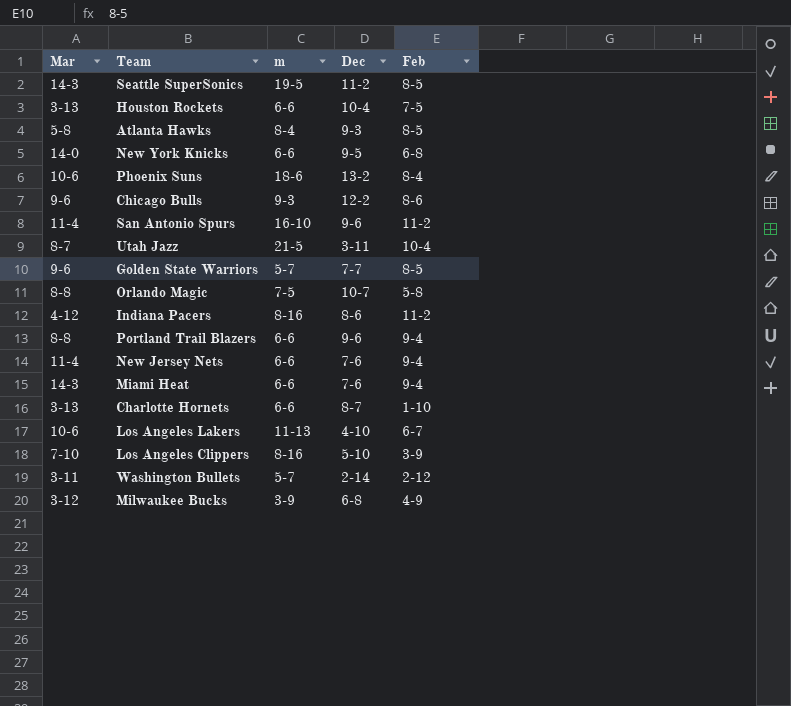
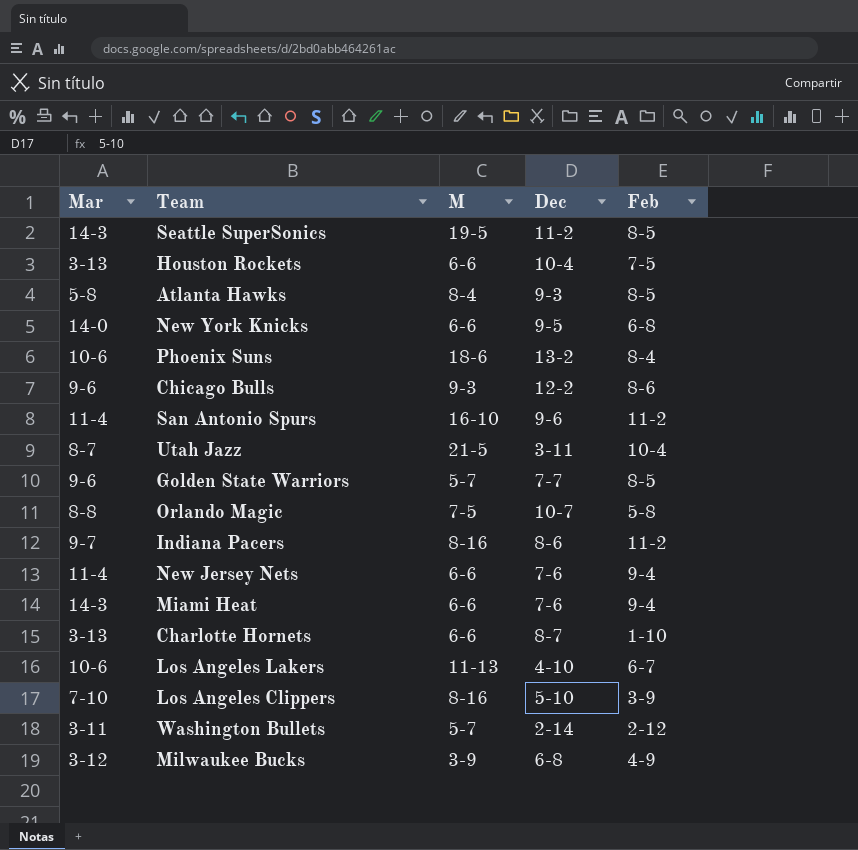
column name: m -> M
row Portland Trail Blazers: 8-8 | 6-6 | 9-6 | 9-4 -> none
Indiana Pacers | Mar: 4-12 -> 9-7

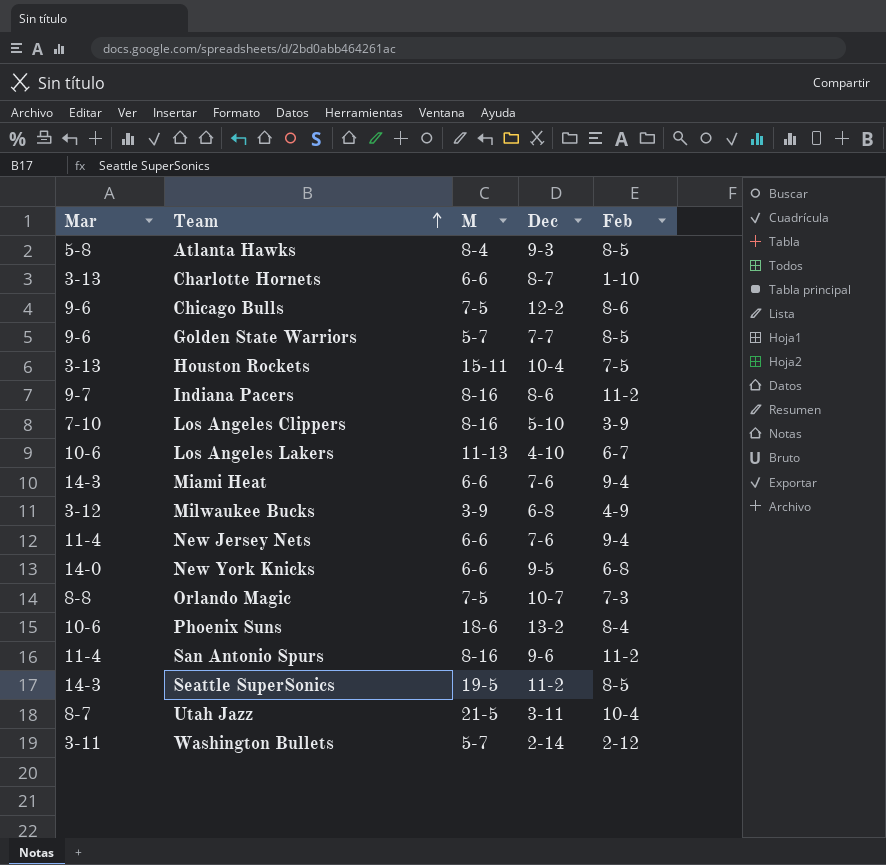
row order: none -> Team ascending
Chicago Bulls | M: 9-3 -> 7-5
Houston Rockets | M: 6-6 -> 15-11
Orlando Magic | Feb: 5-8 -> 7-3
San Antonio Spurs | M: 16-10 -> 8-16

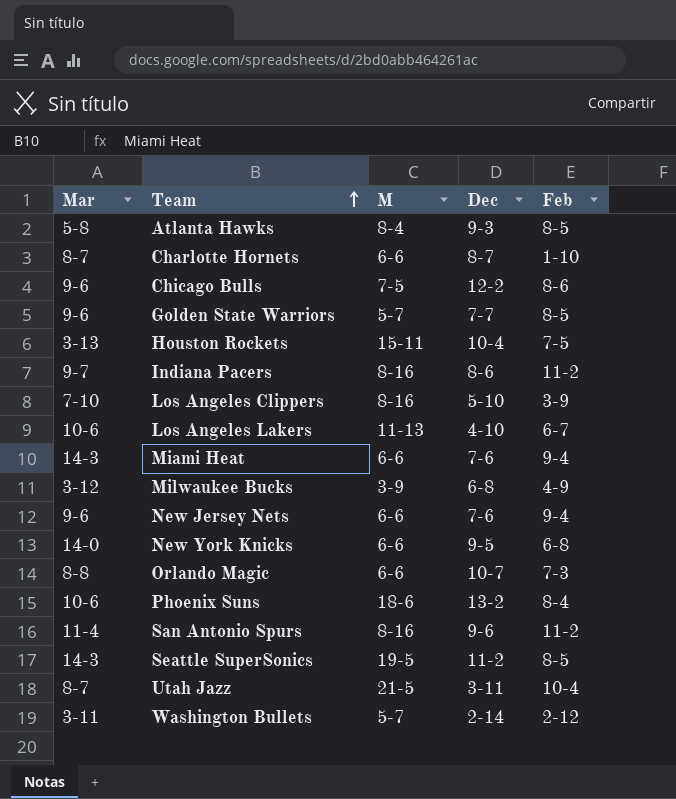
Charlotte Hornets | Mar: 3-13 -> 8-7
New Jersey Nets | Mar: 11-4 -> 9-6
Orlando Magic | M: 7-5 -> 6-6

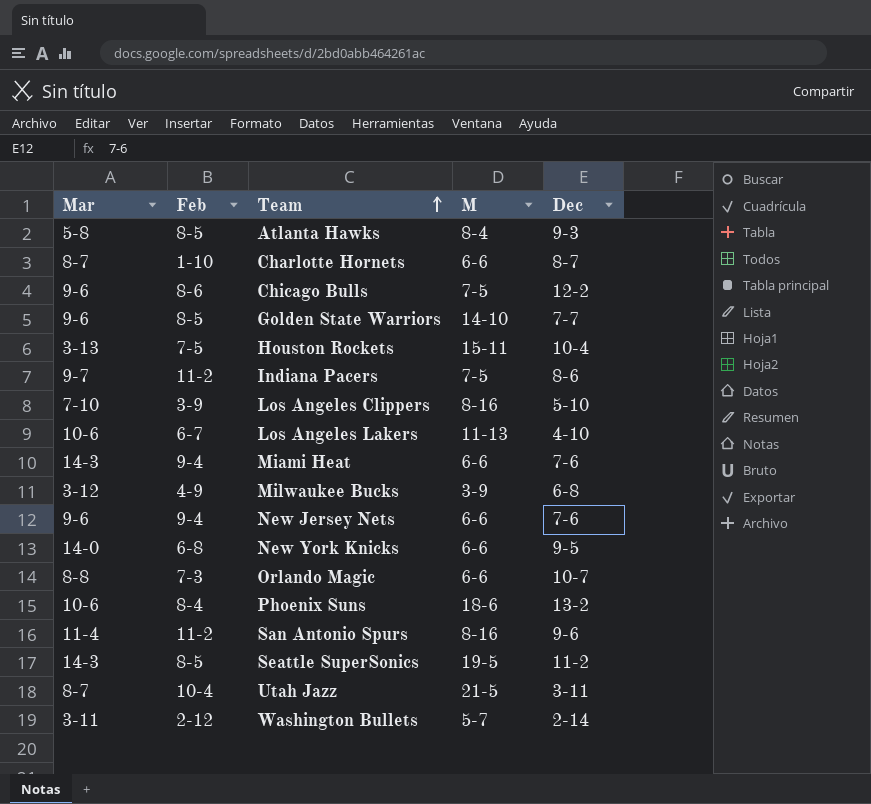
column Feb | position: 5 -> 2
Golden State Warriors | M: 5-7 -> 14-10
Indiana Pacers | M: 8-16 -> 7-5

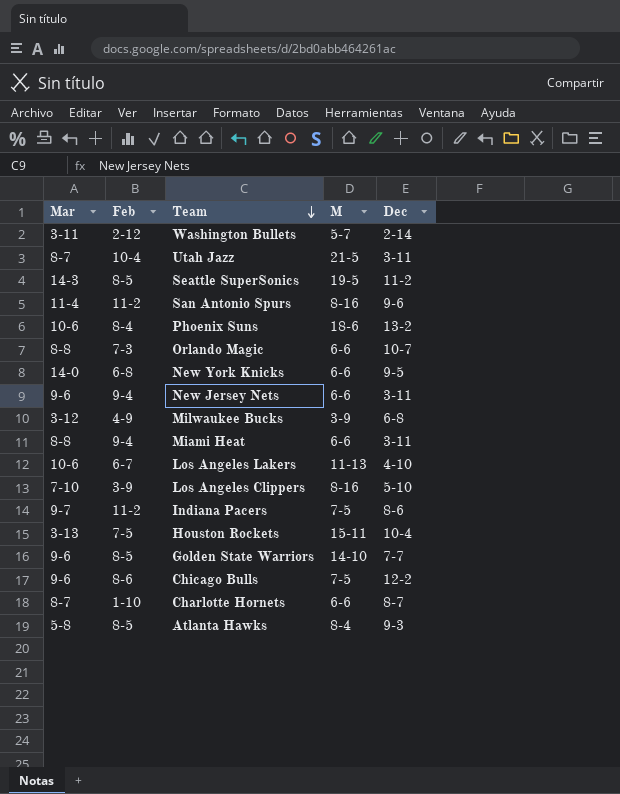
row order: Team ascending -> Team descending
New Jersey Nets | Dec: 7-6 -> 3-11
Miami Heat | Mar: 14-3 -> 8-8
Miami Heat | Dec: 7-6 -> 3-11

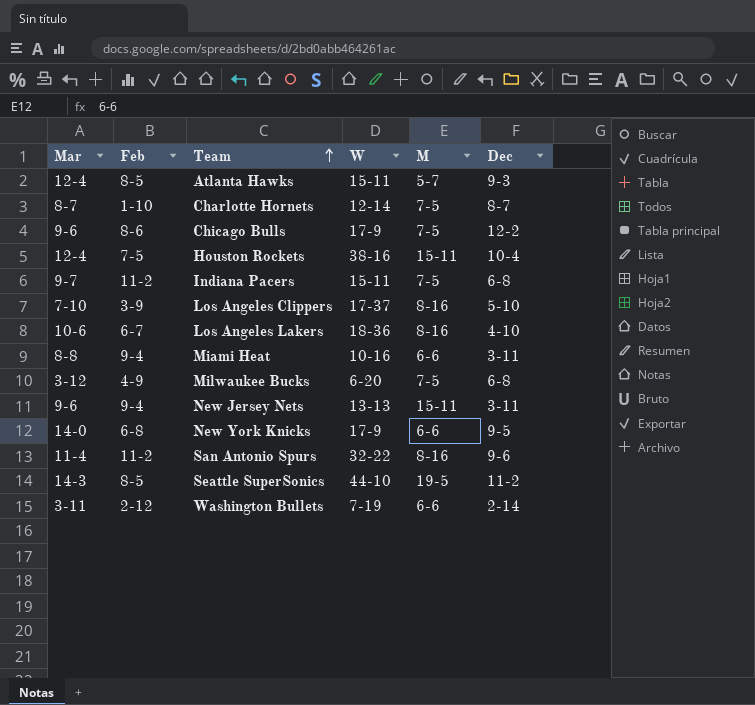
row order: Team descending -> Team ascending
column W | position: none -> 4
row Utah Jazz: 8-7 | 10-4 | 21-5 | 3-11 -> none
row Phoenix Suns: 10-6 | 8-4 | 18-6 | 13-2 -> none
row Orlando Magic: 8-8 | 7-3 | 6-6 | 10-7 -> none
row Golden State Warriors: 9-6 | 8-5 | 14-10 | 7-7 -> none
Atlanta Hawks | Mar: 5-8 -> 12-4
Atlanta Hawks | M: 8-4 -> 5-7
Charlotte Hornets | M: 6-6 -> 7-5
Houston Rockets | Mar: 3-13 -> 12-4
Indiana Pacers | Dec: 8-6 -> 6-8
Los Angeles Lakers | M: 11-13 -> 8-16
Milwaukee Bucks | M: 3-9 -> 7-5
New Jersey Nets | M: 6-6 -> 15-11
Washington Bullets | M: 5-7 -> 6-6

